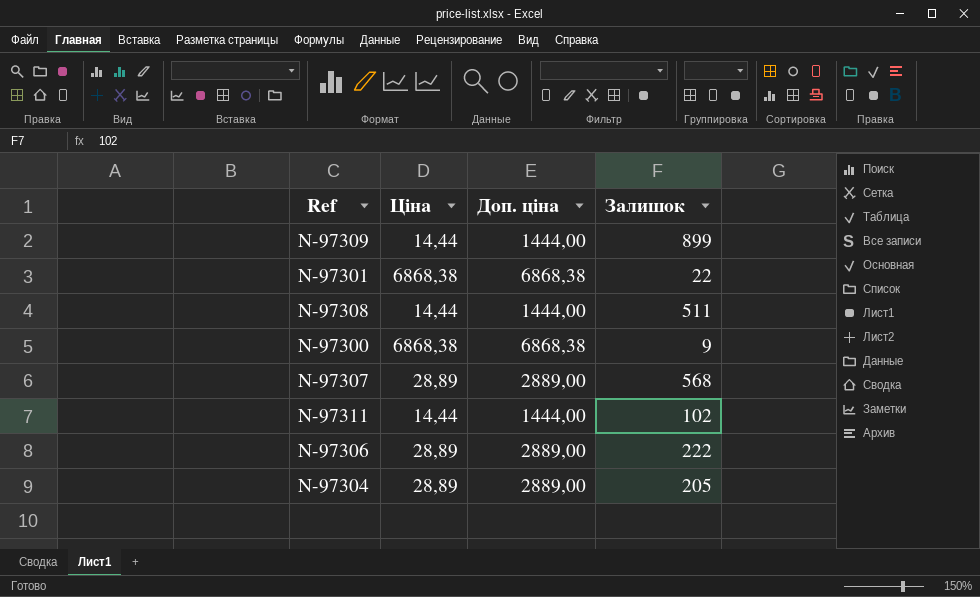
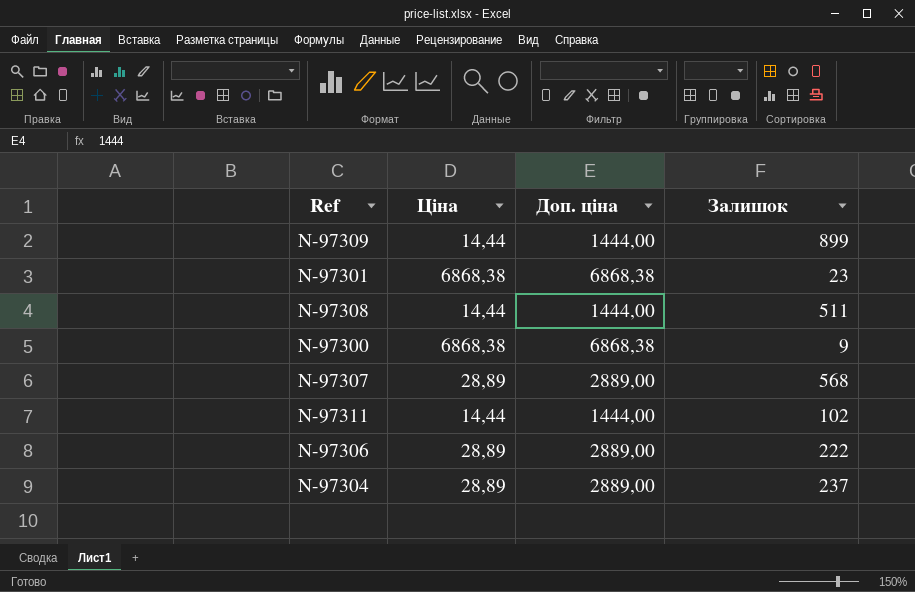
N-97301 | Залишок: 22 -> 23
N-97304 | Залишок: 205 -> 237

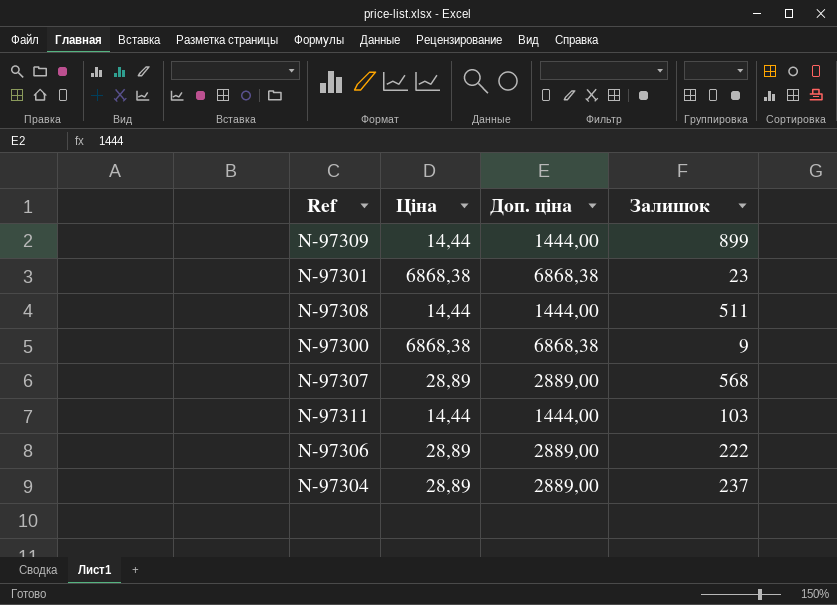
N-97311 | Залишок: 102 -> 103

